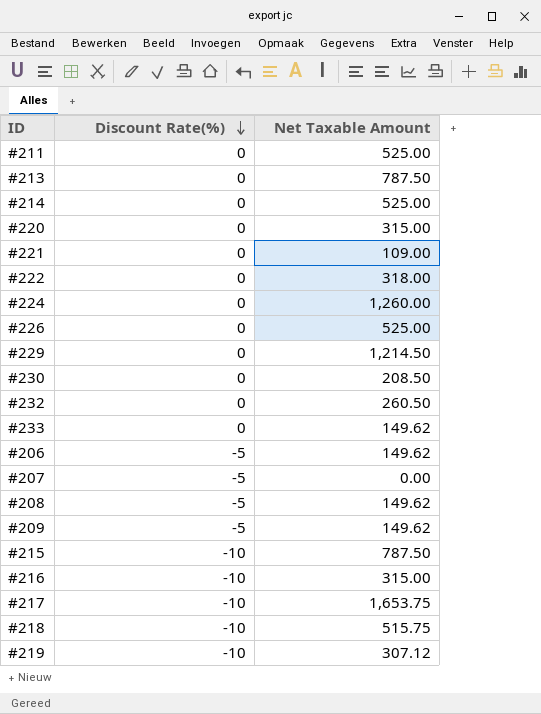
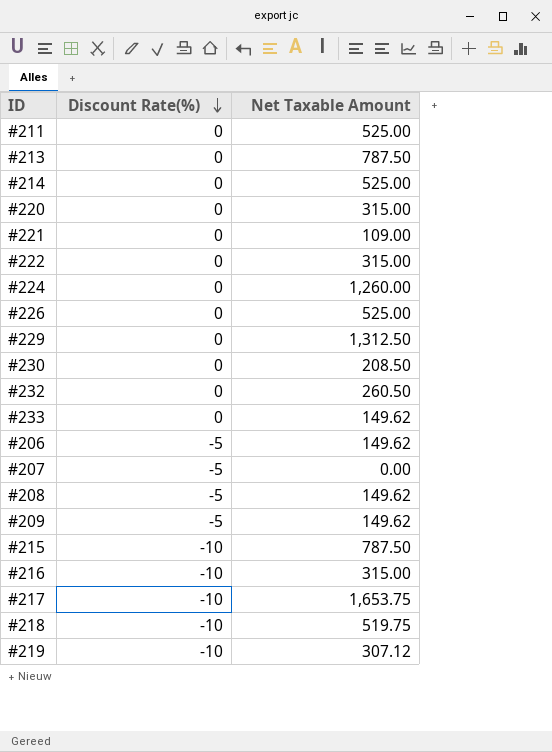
#222 | Net Taxable Amount: 318.00 -> 315.00
#229 | Net Taxable Amount: 1,214.50 -> 1,312.50
#218 | Net Taxable Amount: 515.75 -> 519.75

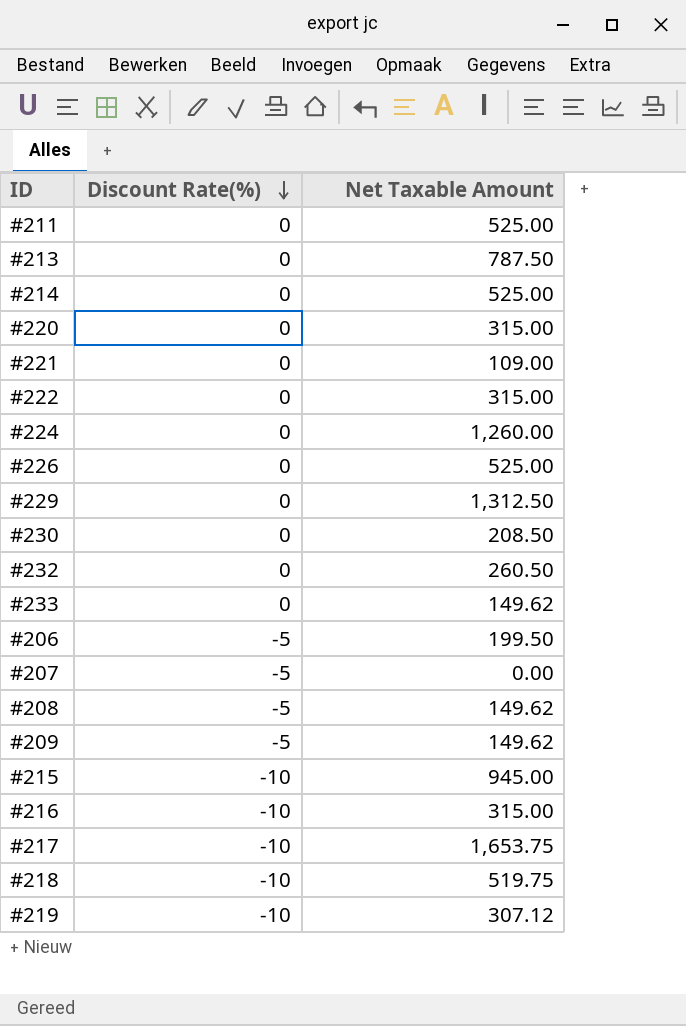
#206 | Net Taxable Amount: 149.62 -> 199.50
#215 | Net Taxable Amount: 787.50 -> 945.00

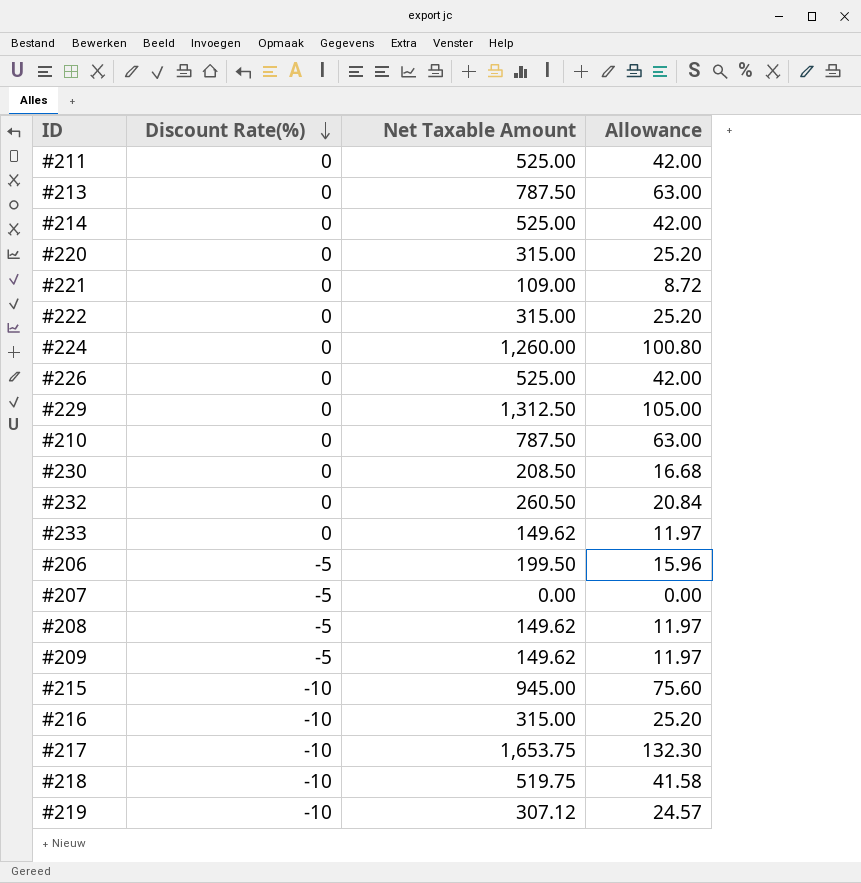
column Allowance | formula: none -> [Net Taxable Amount] * 0.08
row #210: none -> 0 | 787.50 | 63.00

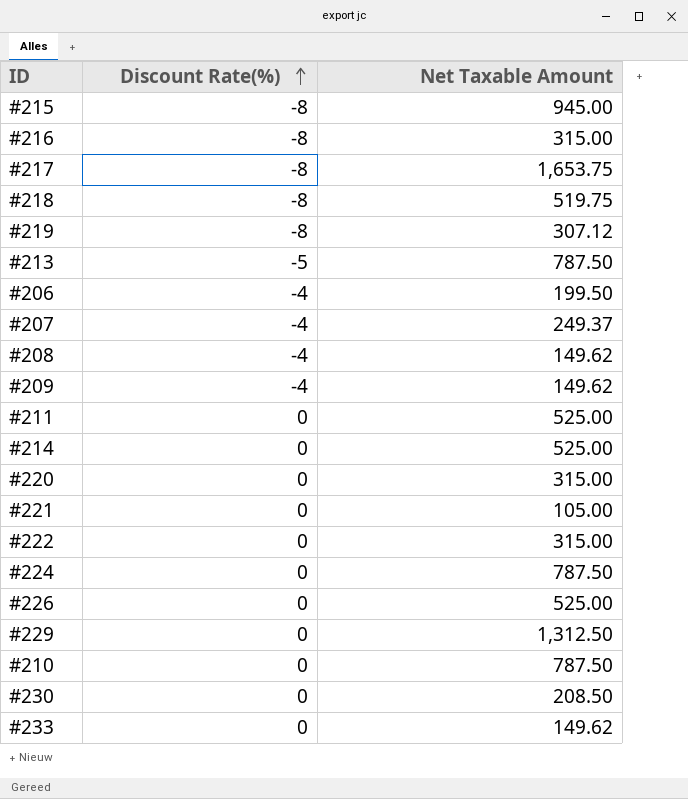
row order: Discount Rate(%) descending -> Discount Rate(%) ascending
column Allowance | formula: [Net Taxable Amount] * 0.08 -> none
row #232: 0 | 260.50 | 20.84 -> none
#215 | Discount Rate(%): -10 -> -8
#216 | Discount Rate(%): -10 -> -8
#217 | Discount Rate(%): -10 -> -8
#218 | Discount Rate(%): -10 -> -8
#219 | Discount Rate(%): -10 -> -8
#213 | Discount Rate(%): 0 -> -5
#206 | Discount Rate(%): -5 -> -4
#207 | Discount Rate(%): -5 -> -4
#207 | Net Taxable Amount: 0.00 -> 249.37
#208 | Discount Rate(%): -5 -> -4
#209 | Discount Rate(%): -5 -> -4
#221 | Net Taxable Amount: 109.00 -> 105.00
#224 | Net Taxable Amount: 1,260.00 -> 787.50

